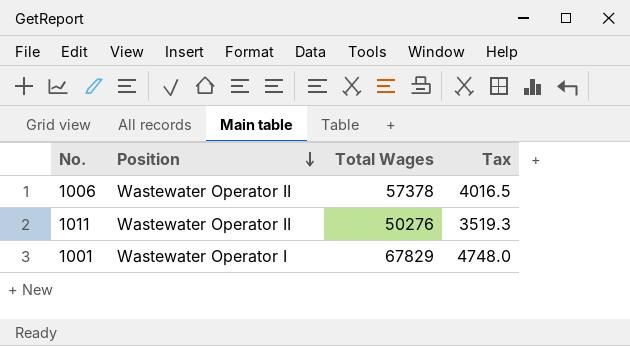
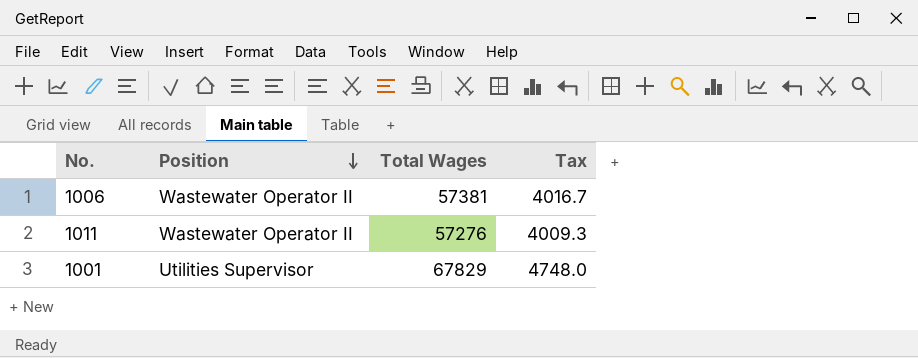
1006 | Total Wages: 57378 -> 57381
1006 | Tax: 4016.5 -> 4016.7
1011 | Total Wages: 50276 -> 57276
1011 | Tax: 3519.3 -> 4009.3
1001 | Position: Wastewater Operator I -> Utilities Supervisor

